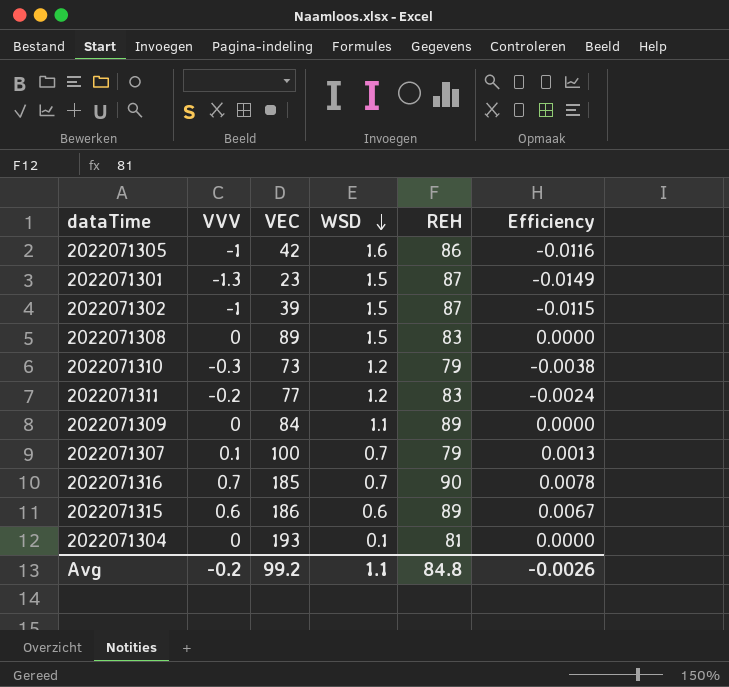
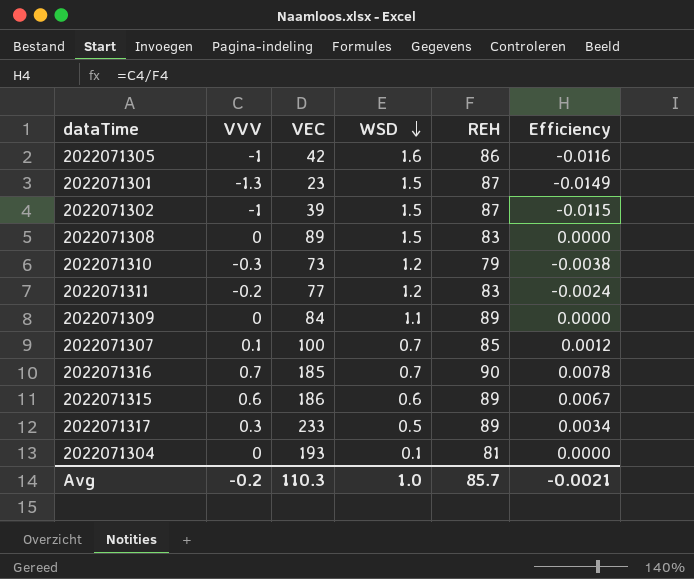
2022071307 | REH: 79 -> 85
2022071307 | Efficiency: 0.0013 -> 0.0012
row 2022071317: none -> 0.3 | 233 | 0.5 | 89 | 0.0034
Avg | VEC: 99.2 -> 110.3
Avg | WSD: 1.1 -> 1.0
Avg | REH: 84.8 -> 85.7
Avg | Efficiency: -0.0026 -> -0.0021

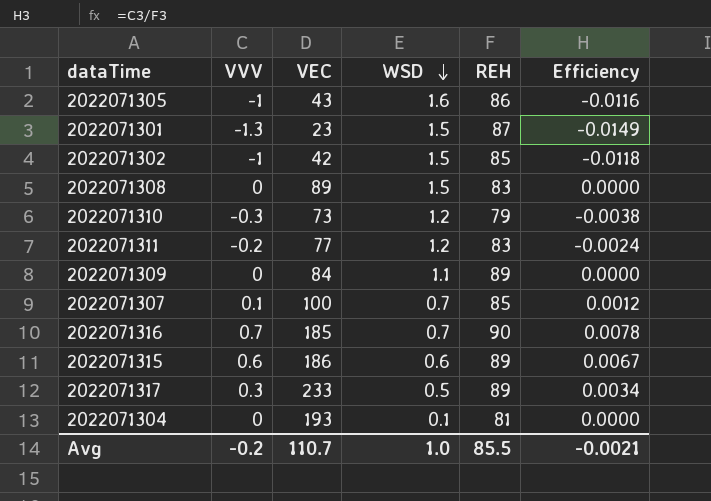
2022071305 | VEC: 42 -> 43
2022071302 | VEC: 39 -> 42
2022071302 | REH: 87 -> 85
2022071302 | Efficiency: -0.0115 -> -0.0118
Avg | VEC: 110.3 -> 110.7
Avg | REH: 85.7 -> 85.5

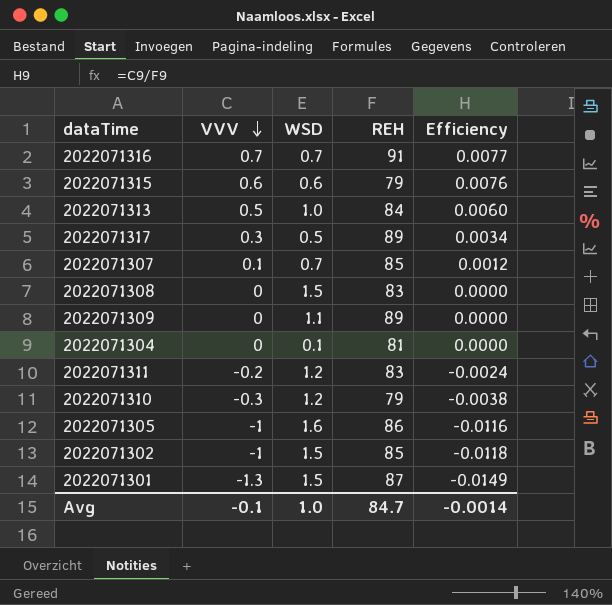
row order: WSD descending -> VVV descending
column VEC | position: 3 -> none
2022071316 | REH: 90 -> 91
2022071316 | Efficiency: 0.0078 -> 0.0077
2022071315 | REH: 89 -> 79
2022071315 | Efficiency: 0.0067 -> 0.0076
row 2022071313: none -> 0.5 | 1.0 | 84 | 0.0060
Avg | VVV: -0.2 -> -0.1
Avg | REH: 85.5 -> 84.7
Avg | Efficiency: -0.0021 -> -0.0014

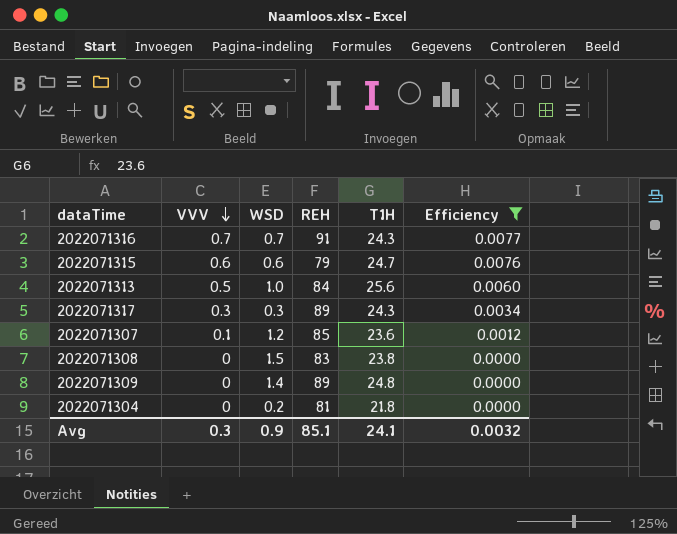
filter: none -> Efficiency >= 0.0000
column T1H | position: none -> 5
2022071317 | WSD: 0.5 -> 0.3
2022071307 | WSD: 0.7 -> 1.2
2022071309 | WSD: 1.1 -> 1.4
2022071304 | WSD: 0.1 -> 0.2
Avg | VVV: -0.1 -> 0.3
Avg | WSD: 1.0 -> 0.9
Avg | REH: 84.7 -> 85.1
Avg | Efficiency: -0.0014 -> 0.0032

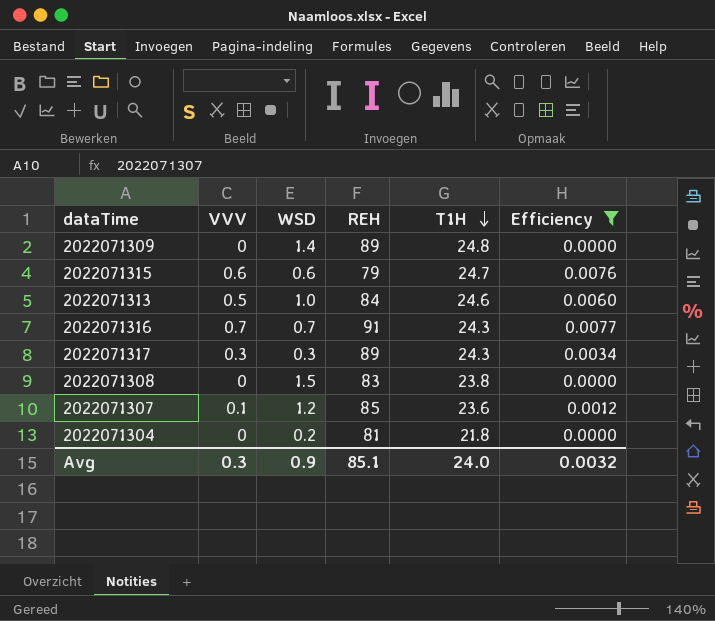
row order: VVV descending -> T1H descending
2022071313 | T1H: 25.6 -> 24.6
Avg | T1H: 24.1 -> 24.0

